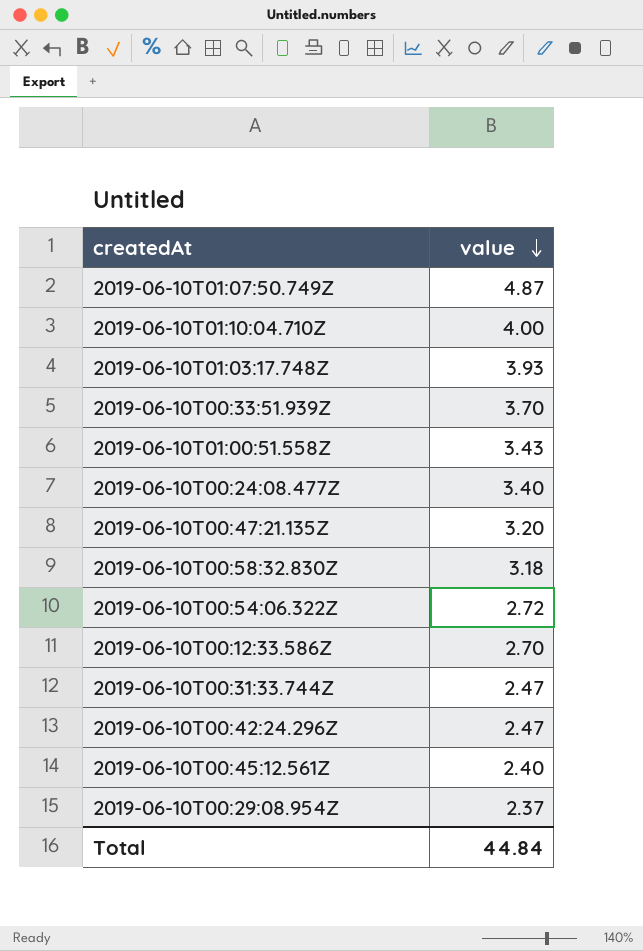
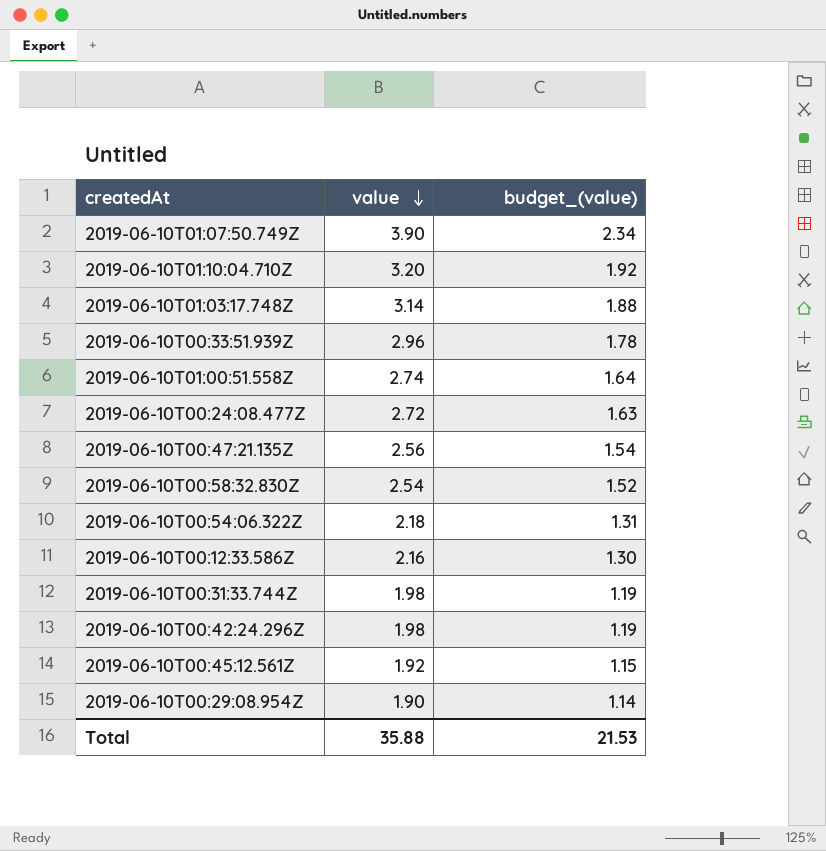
column budget_(value) | formula: none -> [value] * 0.6
2019-06-10T01:07:50.749Z | value: 4.87 -> 3.90
2019-06-10T01:10:04.710Z | value: 4.00 -> 3.20
2019-06-10T01:03:17.748Z | value: 3.93 -> 3.14
2019-06-10T00:33:51.939Z | value: 3.70 -> 2.96
2019-06-10T01:00:51.558Z | value: 3.43 -> 2.74
2019-06-10T00:24:08.477Z | value: 3.40 -> 2.72
2019-06-10T00:47:21.135Z | value: 3.20 -> 2.56
2019-06-10T00:58:32.830Z | value: 3.18 -> 2.54
2019-06-10T00:54:06.322Z | value: 2.72 -> 2.18
2019-06-10T00:12:33.586Z | value: 2.70 -> 2.16
2019-06-10T00:31:33.744Z | value: 2.47 -> 1.98
2019-06-10T00:42:24.296Z | value: 2.47 -> 1.98
2019-06-10T00:45:12.561Z | value: 2.40 -> 1.92
2019-06-10T00:29:08.954Z | value: 2.37 -> 1.90
Total | value: 44.84 -> 35.88

